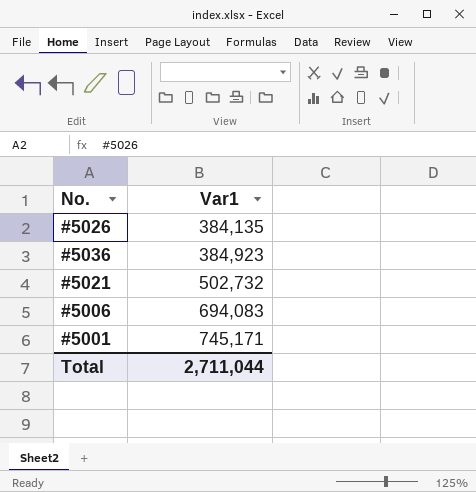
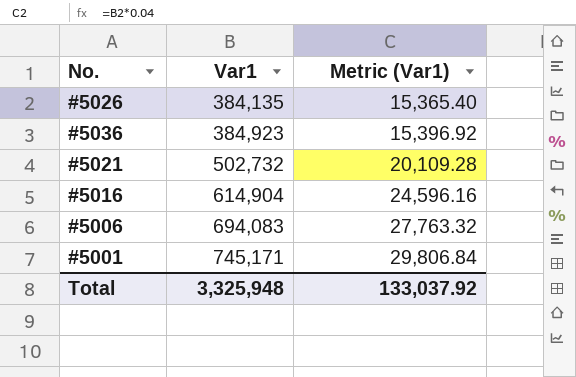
column Metric (Var1) | formula: none -> [Var1] * 0.04
row #5016: none -> 614,904 | 24,596.16
Total | Var1: 2,711,044 -> 3,325,948

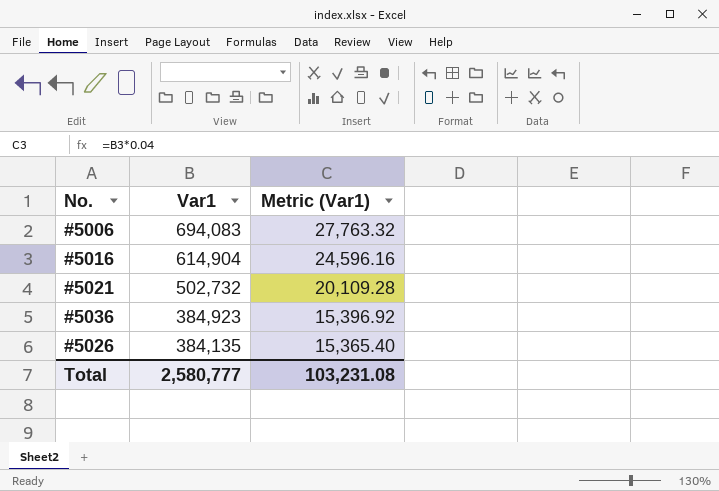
row order: Var1 ascending -> Var1 descending
row #5001: 745,171 | 29,806.84 -> none
Total | Var1: 3,325,948 -> 2,580,777
Total | Metric (Var1): 133,037.92 -> 103,231.08

